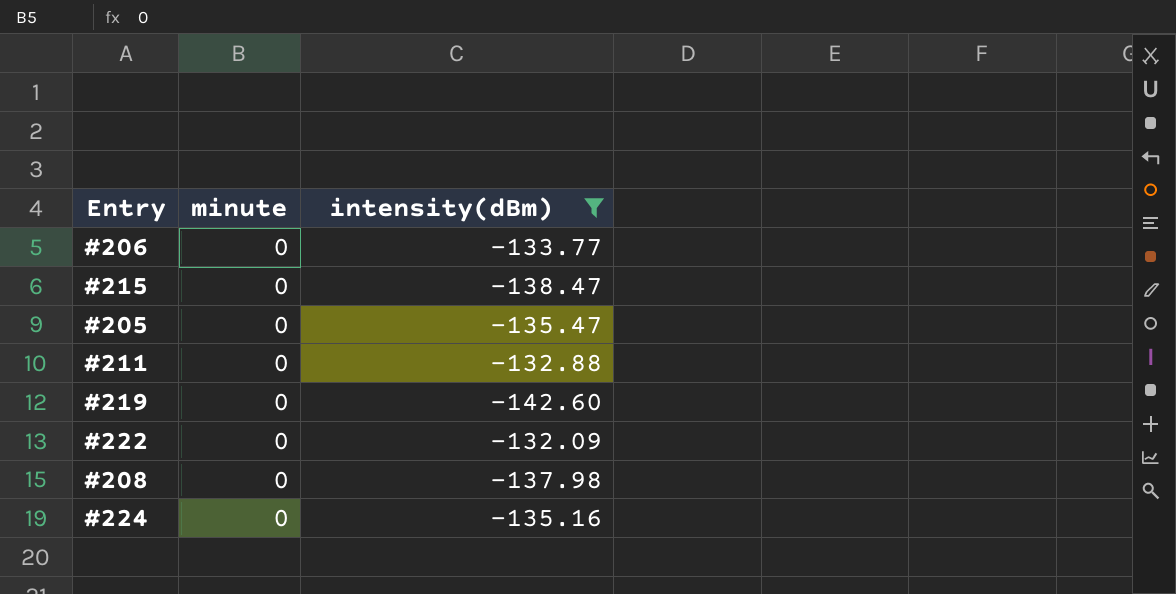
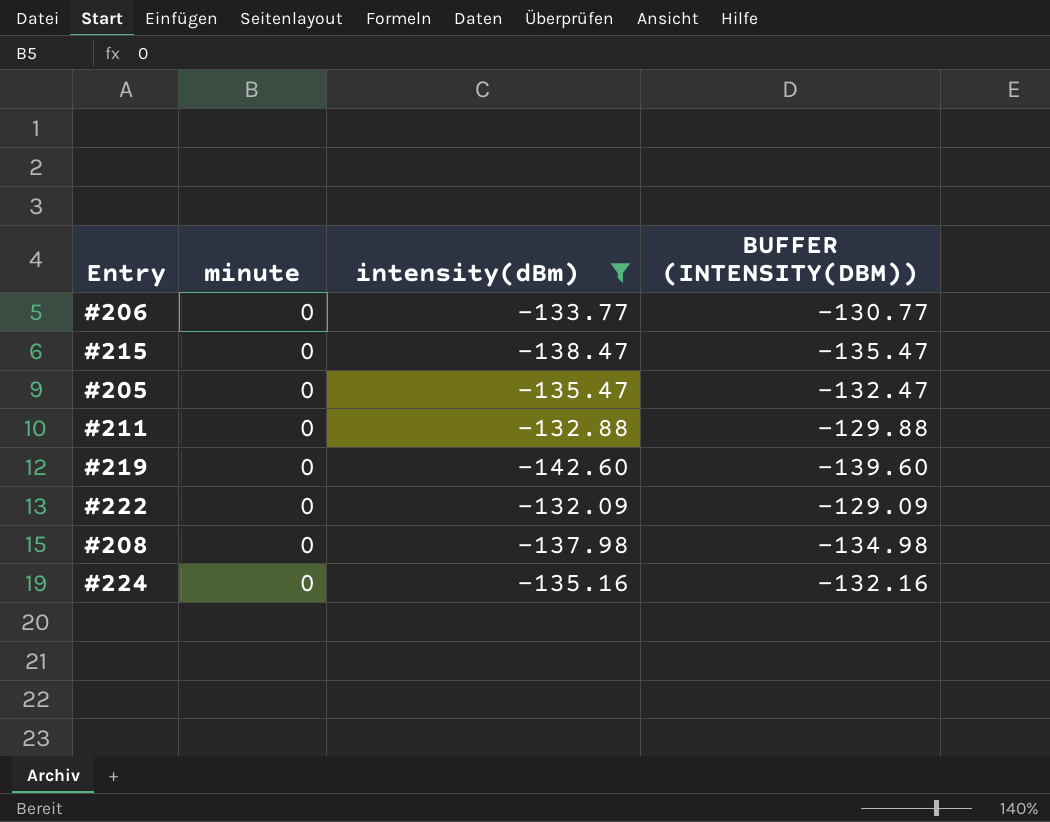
column BUFFER (INTENSITY(DBM)) | formula: none -> [intensity(dBm)] + 3

